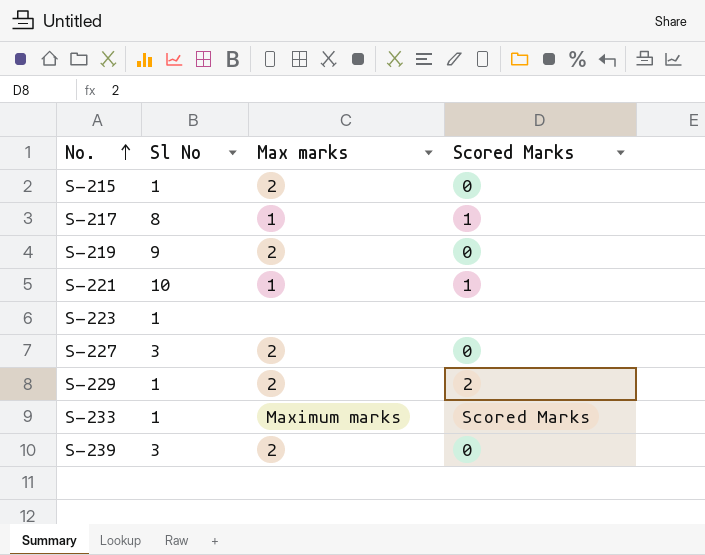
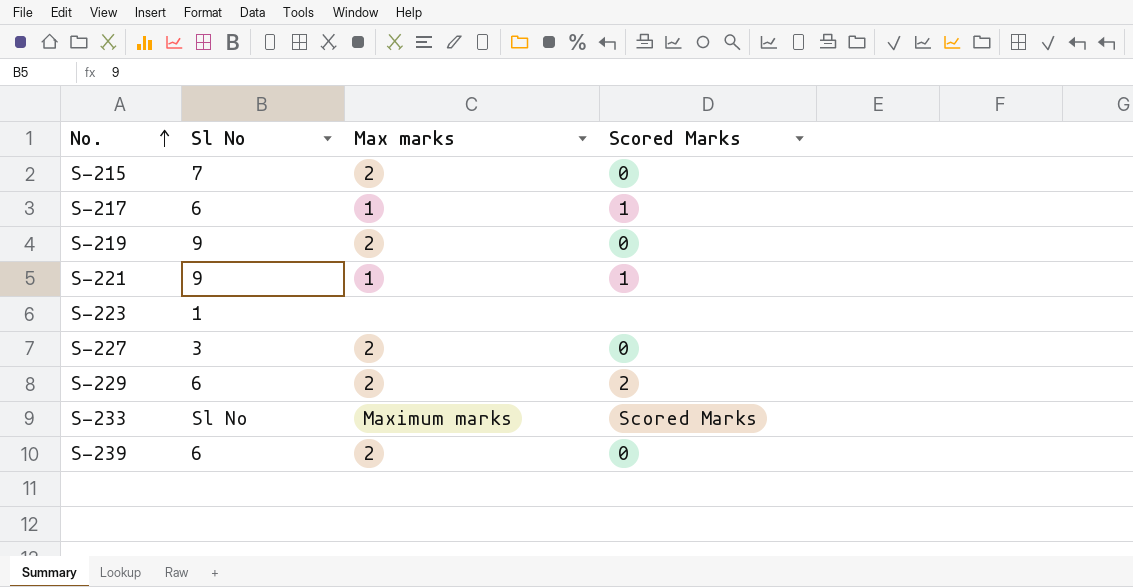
S-215 | Sl No: 1 -> 7
S-217 | Sl No: 8 -> 6
S-221 | Sl No: 10 -> 9
S-229 | Sl No: 1 -> 6
S-233 | Sl No: 1 -> Sl No
S-239 | Sl No: 3 -> 6

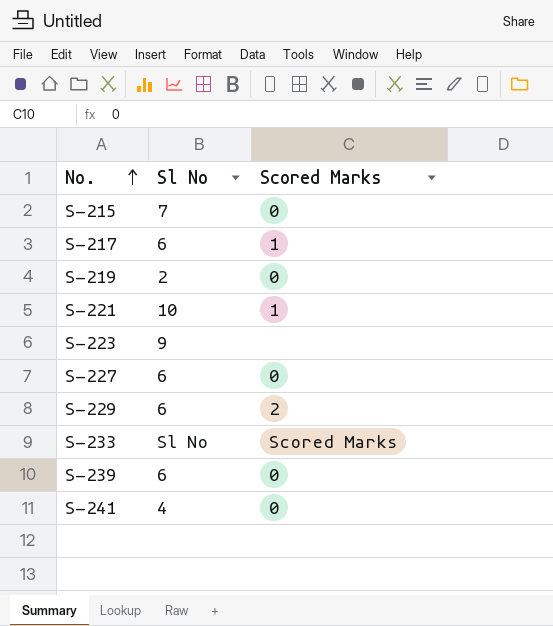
column Max marks | position: 3 -> none
S-219 | Sl No: 9 -> 2
S-221 | Sl No: 9 -> 10
S-223 | Sl No: 1 -> 9
S-227 | Sl No: 3 -> 6
row S-241: none -> 4 | 0

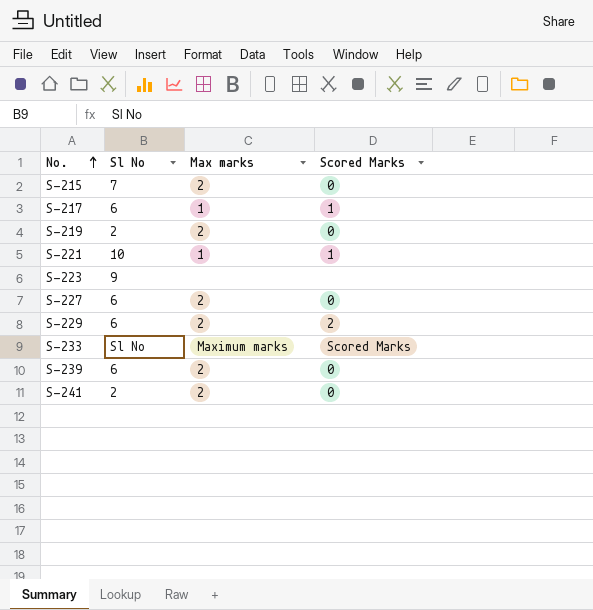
column Max marks | position: none -> 3
S-241 | Sl No: 4 -> 2

